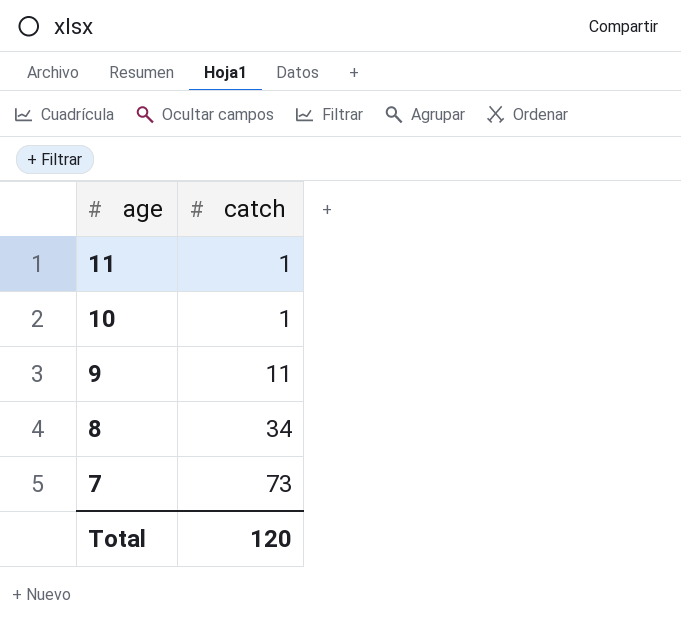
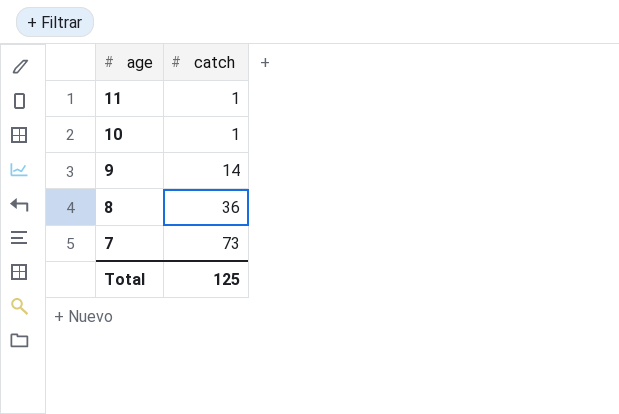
9 | catch: 11 -> 14
8 | catch: 34 -> 36
Total | catch: 120 -> 125

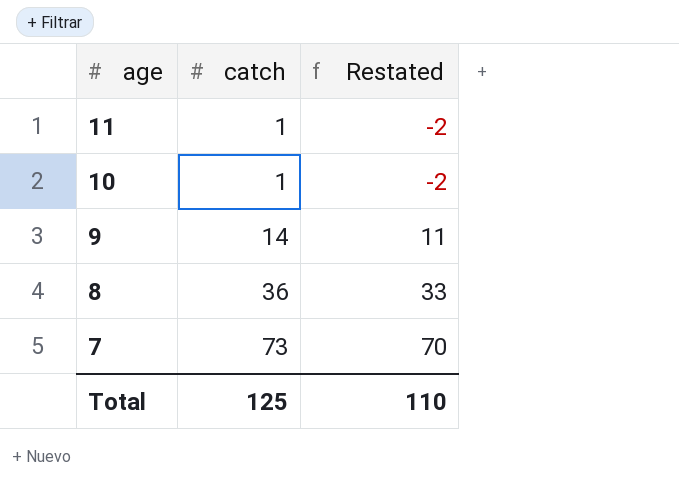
column Restated | formula: none -> [catch] - 3

